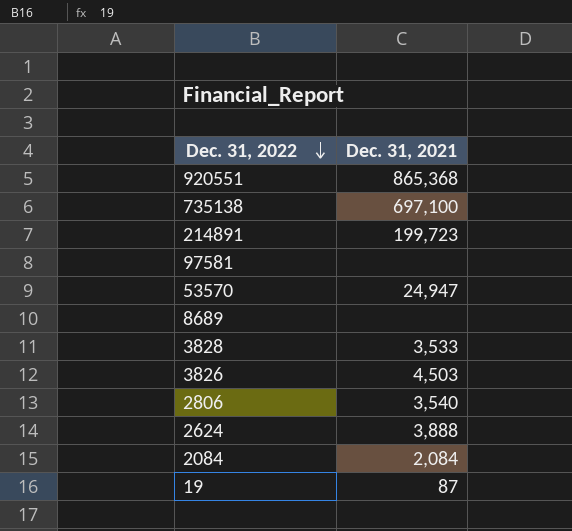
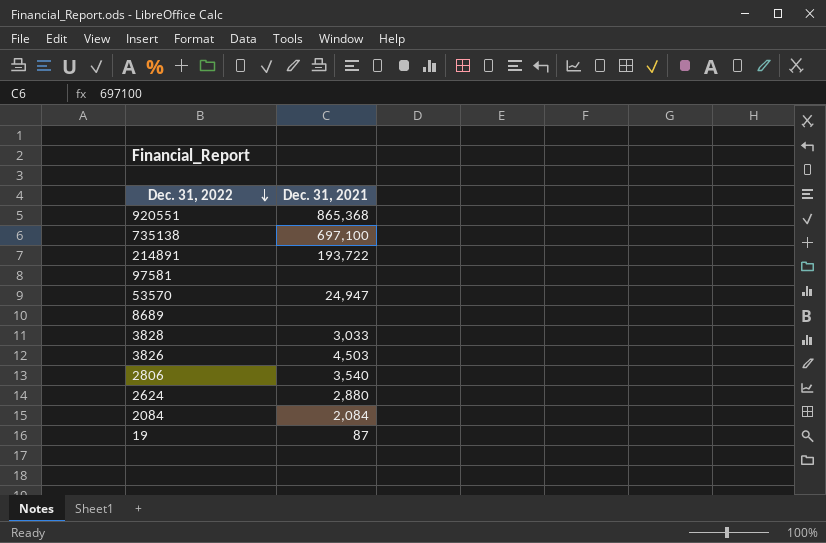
214891 | Dec. 31, 2021: 199,723 -> 193,722
3828 | Dec. 31, 2021: 3,533 -> 3,033
2624 | Dec. 31, 2021: 3,888 -> 2,880

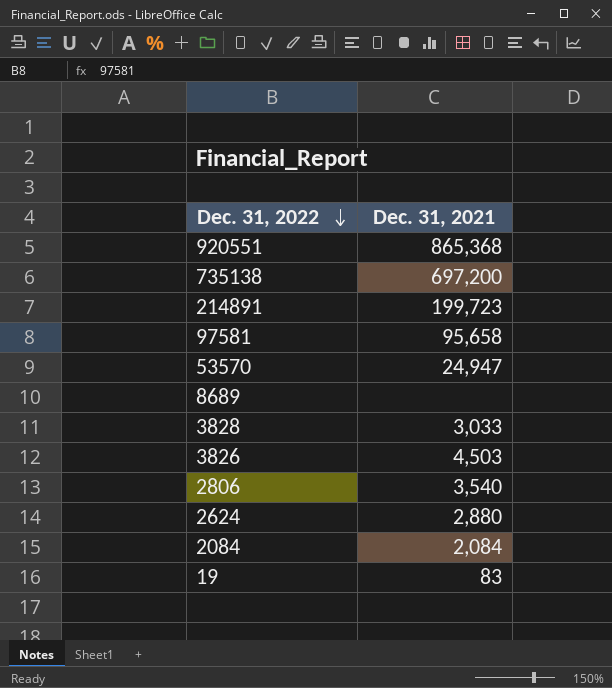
735138 | Dec. 31, 2021: 697,100 -> 697,200
214891 | Dec. 31, 2021: 193,722 -> 199,723
97581 | Dec. 31, 2021: none -> 95,658
19 | Dec. 31, 2021: 87 -> 83

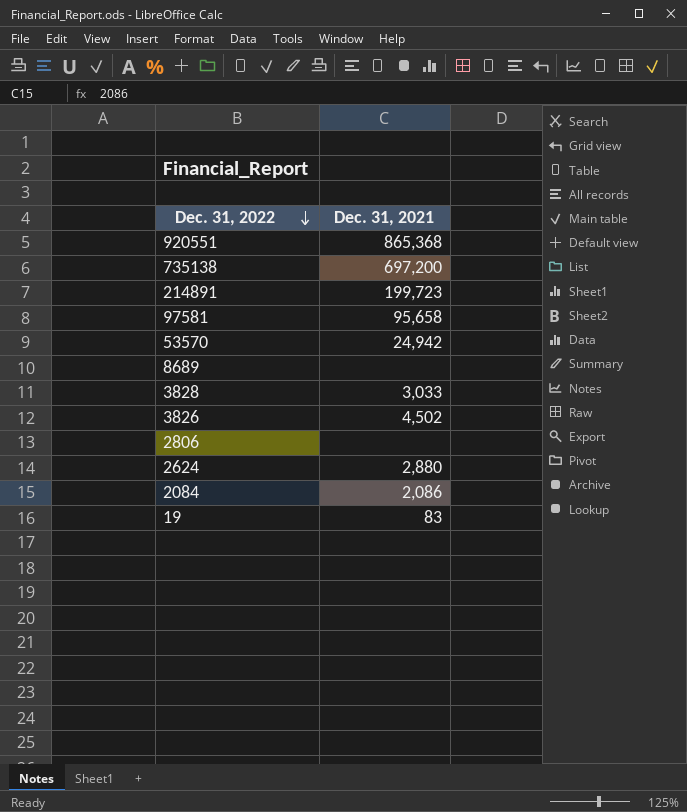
53570 | Dec. 31, 2021: 24,947 -> 24,942
3826 | Dec. 31, 2021: 4,503 -> 4,502
2806 | Dec. 31, 2021: 3,540 -> none
2084 | Dec. 31, 2021: 2,084 -> 2,086

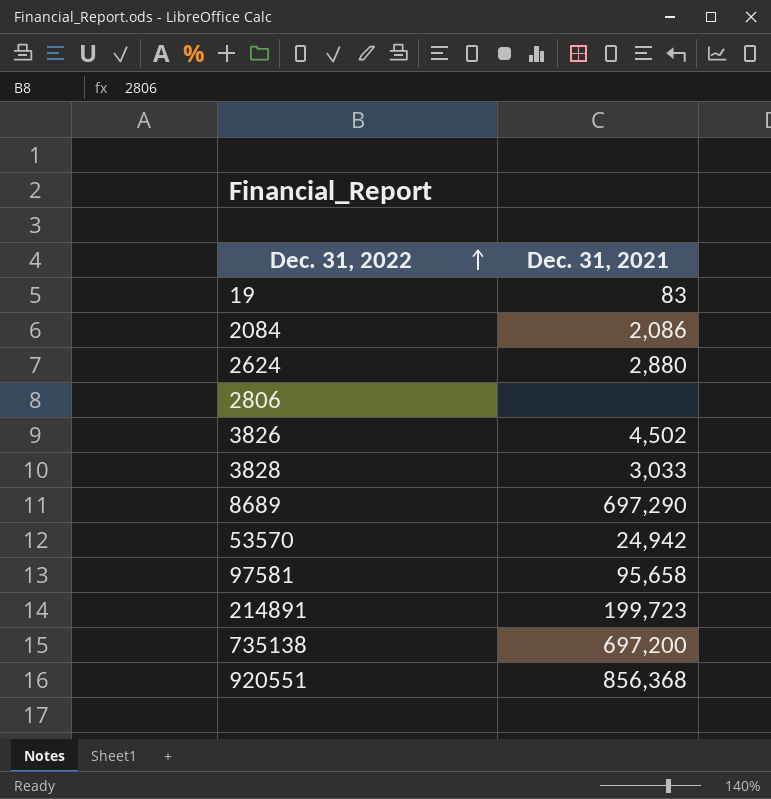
row order: Dec. 31, 2022 descending -> Dec. 31, 2022 ascending
8689 | Dec. 31, 2021: none -> 697,290
920551 | Dec. 31, 2021: 865,368 -> 856,368

